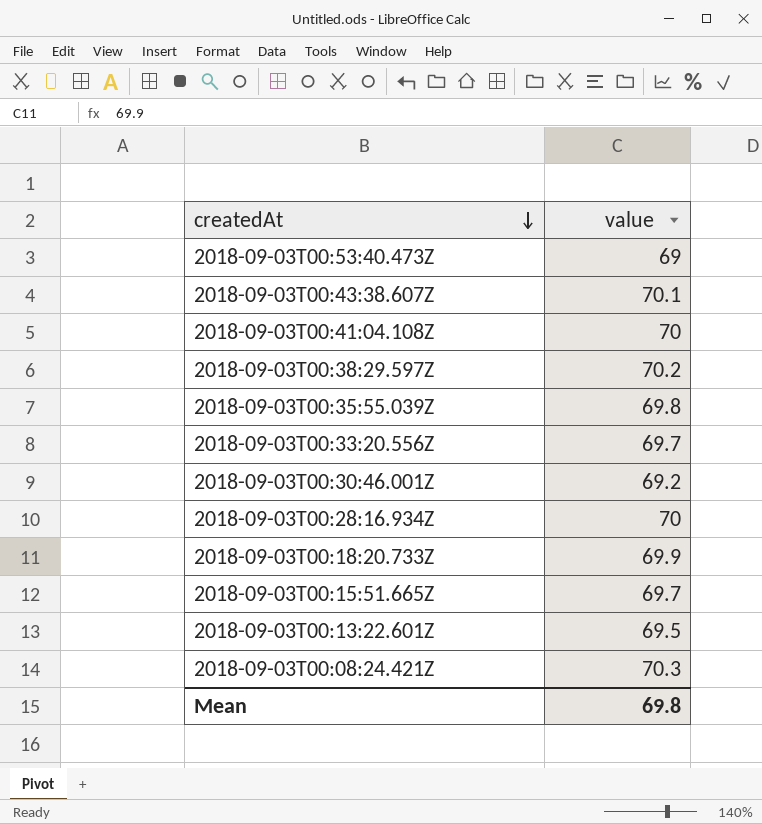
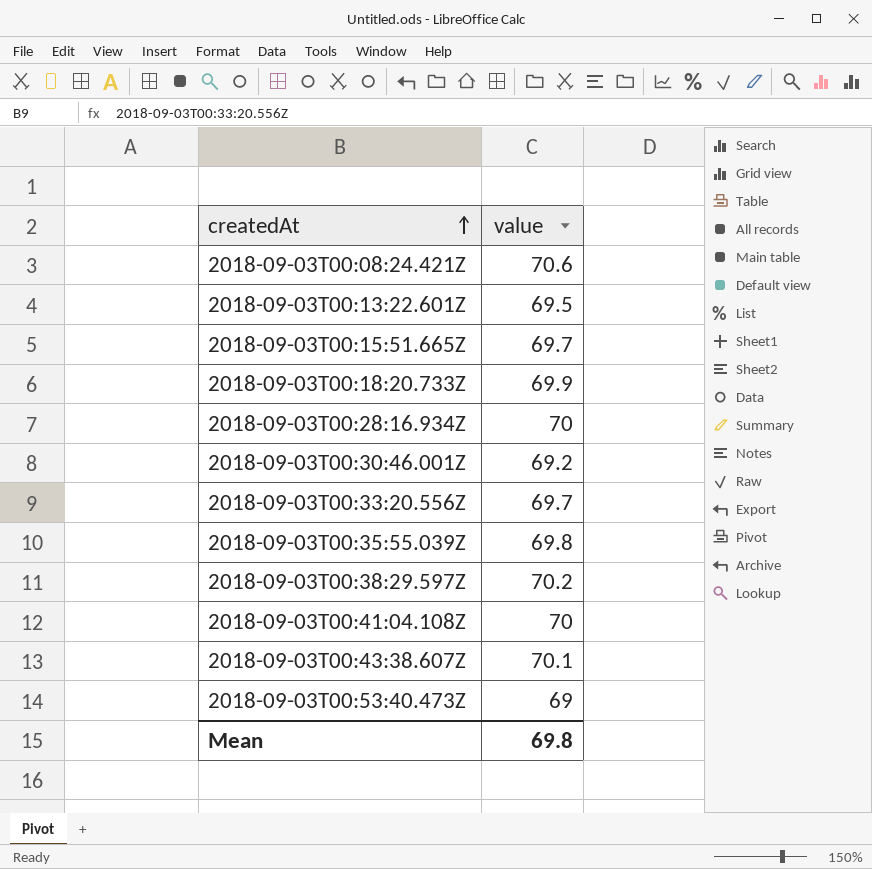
row order: createdAt descending -> createdAt ascending
2018-09-03T00:08:24.421Z | value: 70.3 -> 70.6

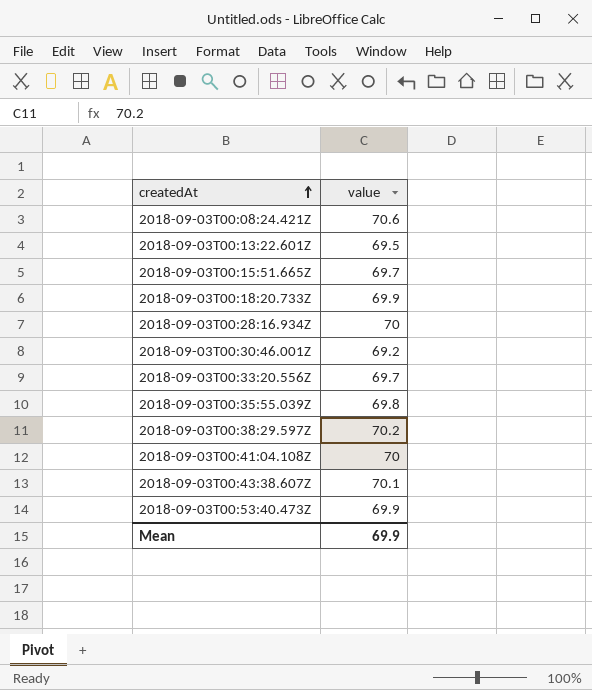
2018-09-03T00:53:40.473Z | value: 69 -> 69.9
Mean | value: 69.8 -> 69.9

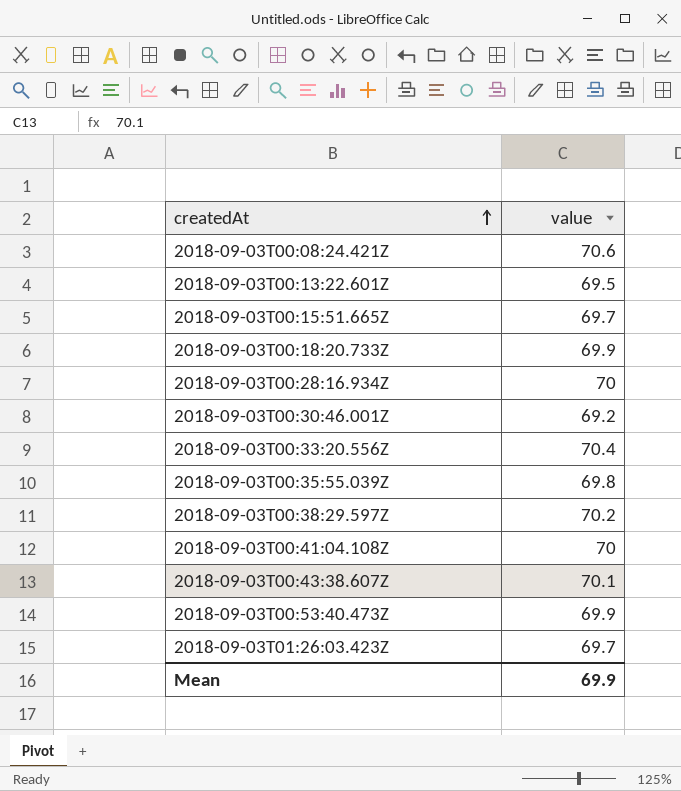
2018-09-03T00:33:20.556Z | value: 69.7 -> 70.4
row 2018-09-03T01:26:03.423Z: none -> 69.7

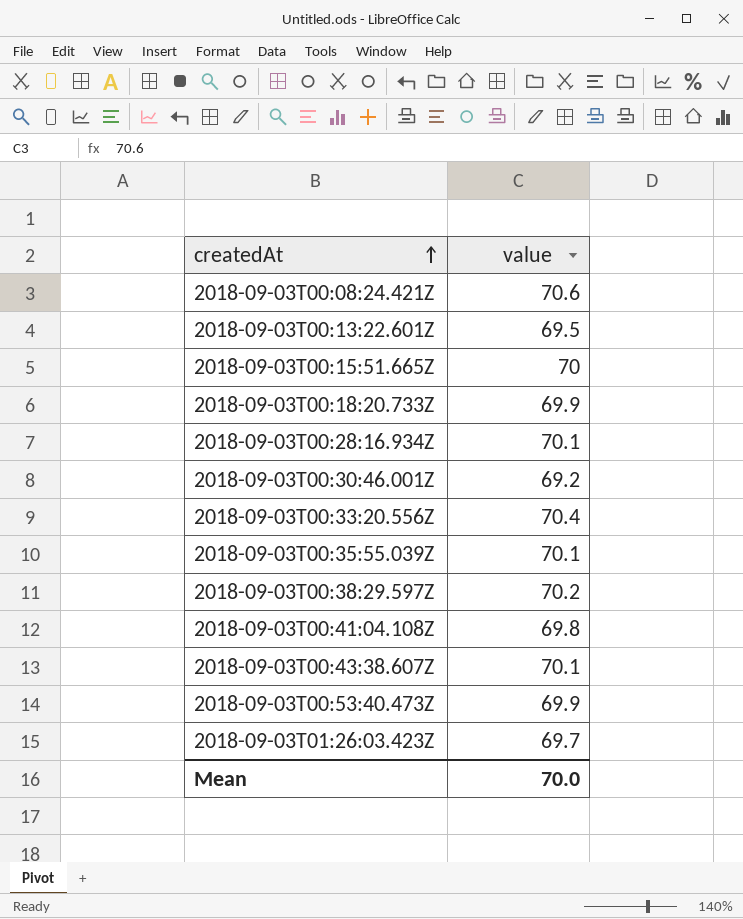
2018-09-03T00:15:51.665Z | value: 69.7 -> 70
2018-09-03T00:28:16.934Z | value: 70 -> 70.1
2018-09-03T00:35:55.039Z | value: 69.8 -> 70.1
2018-09-03T00:41:04.108Z | value: 70 -> 69.8
Mean | value: 69.9 -> 70.0

